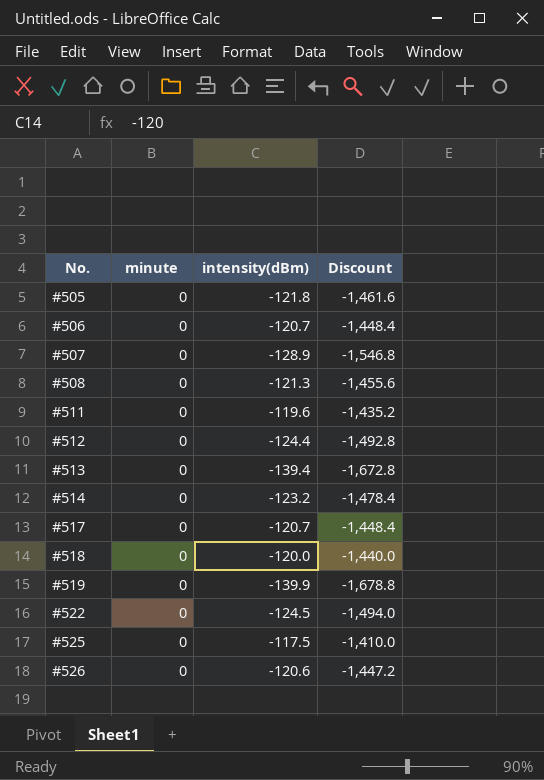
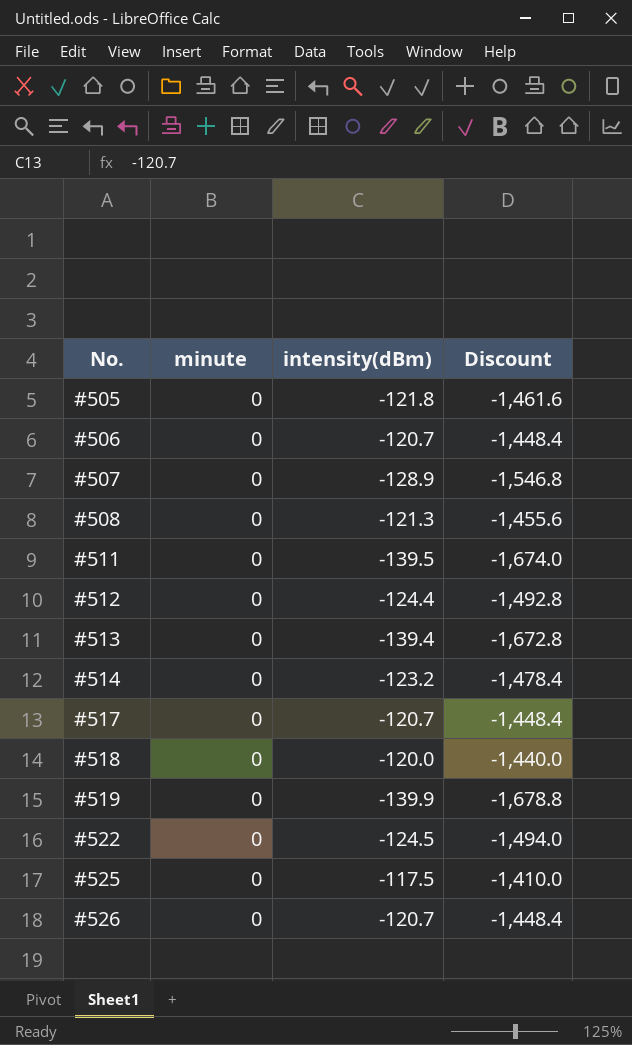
#511 | intensity(dBm): -119.6 -> -139.5
#511 | Discount: -1,435.2 -> -1,674.0
#526 | intensity(dBm): -120.6 -> -120.7
#526 | Discount: -1,447.2 -> -1,448.4

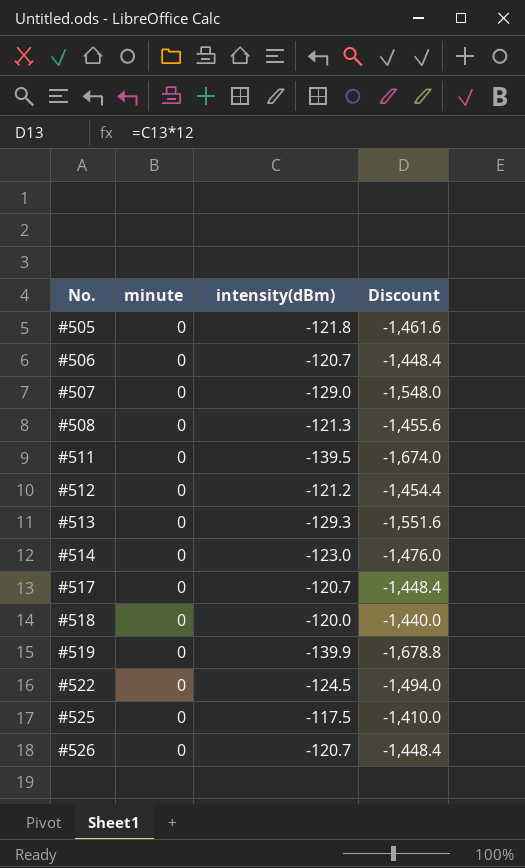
#507 | intensity(dBm): -128.9 -> -129.0
#507 | Discount: -1,546.8 -> -1,548.0
#512 | intensity(dBm): -124.4 -> -121.2
#512 | Discount: -1,492.8 -> -1,454.4
#513 | intensity(dBm): -139.4 -> -129.3
#513 | Discount: -1,672.8 -> -1,551.6
#514 | intensity(dBm): -123.2 -> -123.0
#514 | Discount: -1,478.4 -> -1,476.0

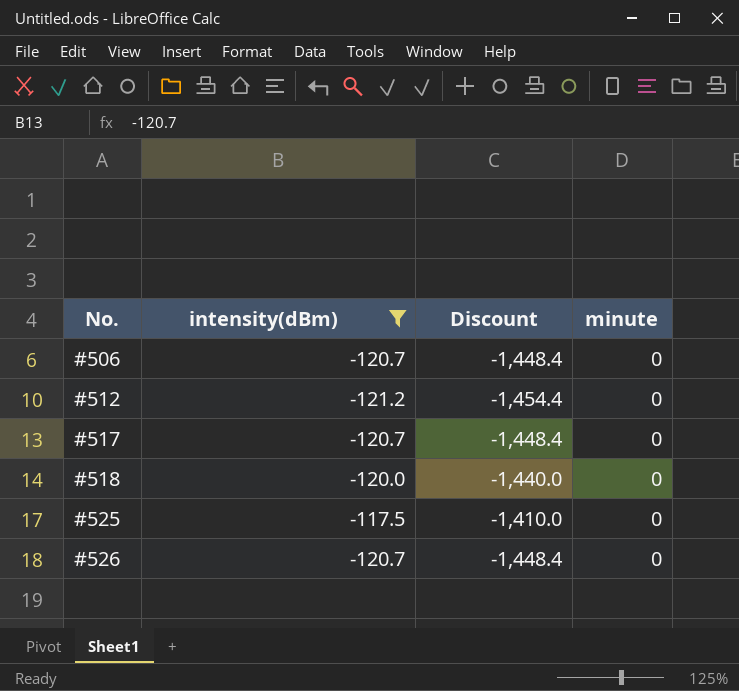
filter: none -> intensity(dBm) >= -121.2
column minute | position: 2 -> 4

